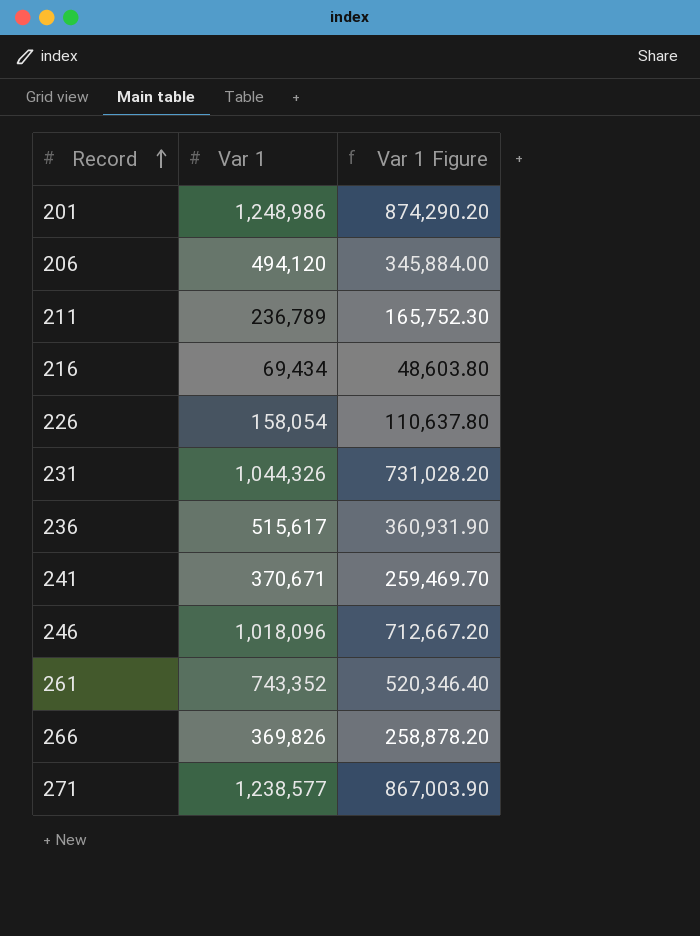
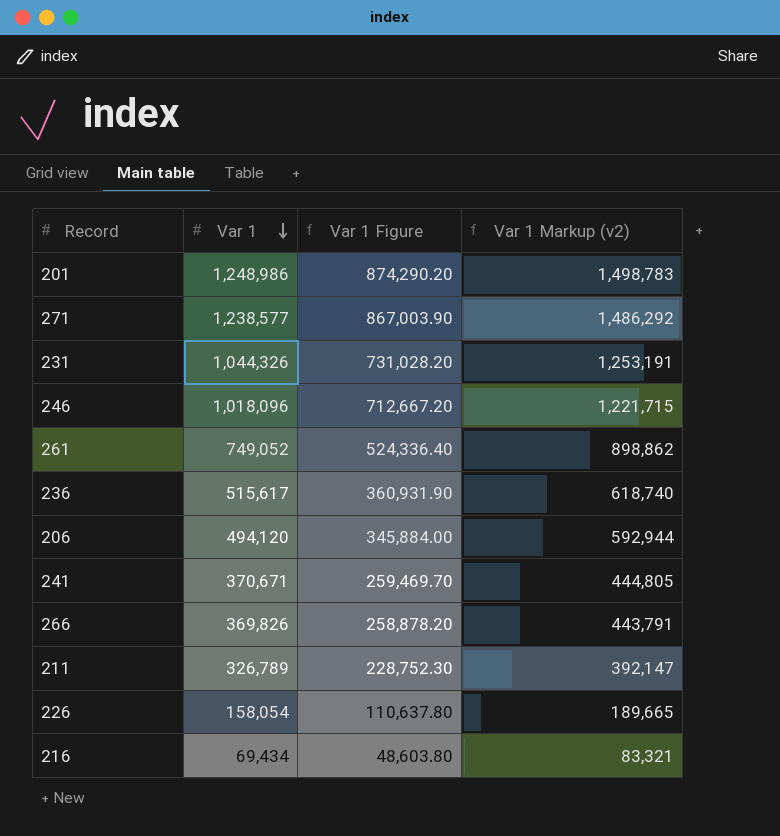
row order: Record ascending -> Var 1 descending
column Var 1 Markup (v2) | formula: none -> [Var 1] * 1.2
261 | Var 1: 743,352 -> 749,052
261 | Var 1 Figure: 520,346.40 -> 524,336.40
211 | Var 1: 236,789 -> 326,789
211 | Var 1 Figure: 165,752.30 -> 228,752.30

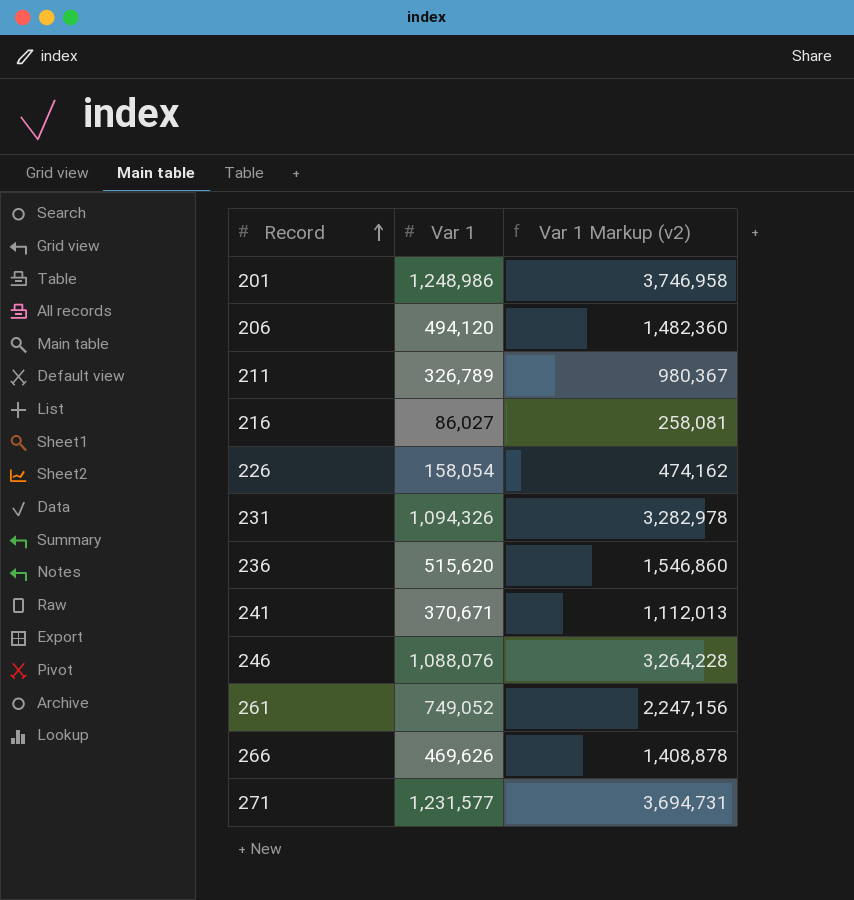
row order: Var 1 descending -> Record ascending
column Var 1 Figure | formula: [Var 1] * 0.7 -> none
column Var 1 Markup (v2) | formula: [Var 1] * 1.2 -> [Var 1] * 3
216 | Var 1: 69,434 -> 86,027
231 | Var 1: 1,044,326 -> 1,094,326
236 | Var 1: 515,617 -> 515,620
246 | Var 1: 1,018,096 -> 1,088,076
266 | Var 1: 369,826 -> 469,626
271 | Var 1: 1,238,577 -> 1,231,577

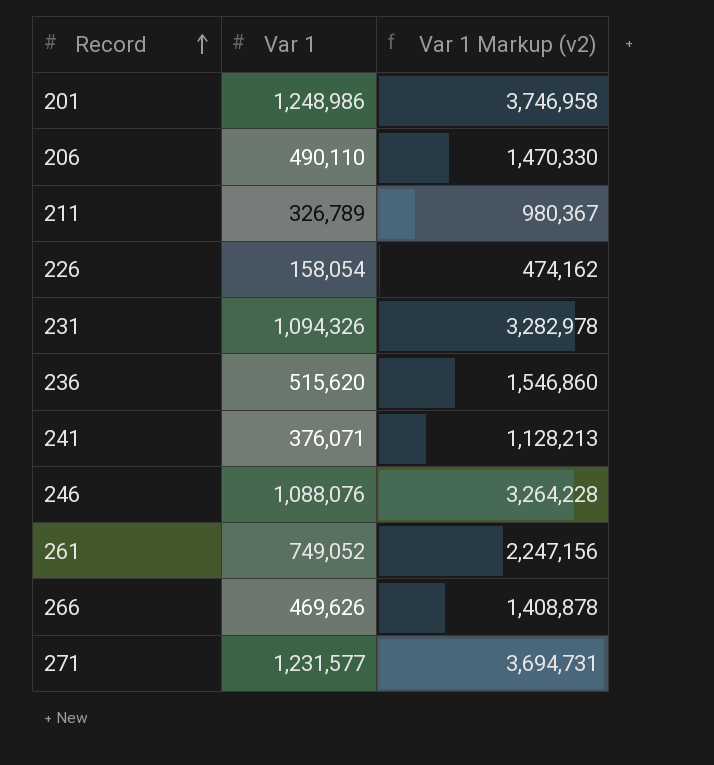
row 216: 86,027 | 258,081 -> none
206 | Var 1: 494,120 -> 490,110
206 | Var 1 Markup (v2): 1,482,360 -> 1,470,330
241 | Var 1: 370,671 -> 376,071
241 | Var 1 Markup (v2): 1,112,013 -> 1,128,213

